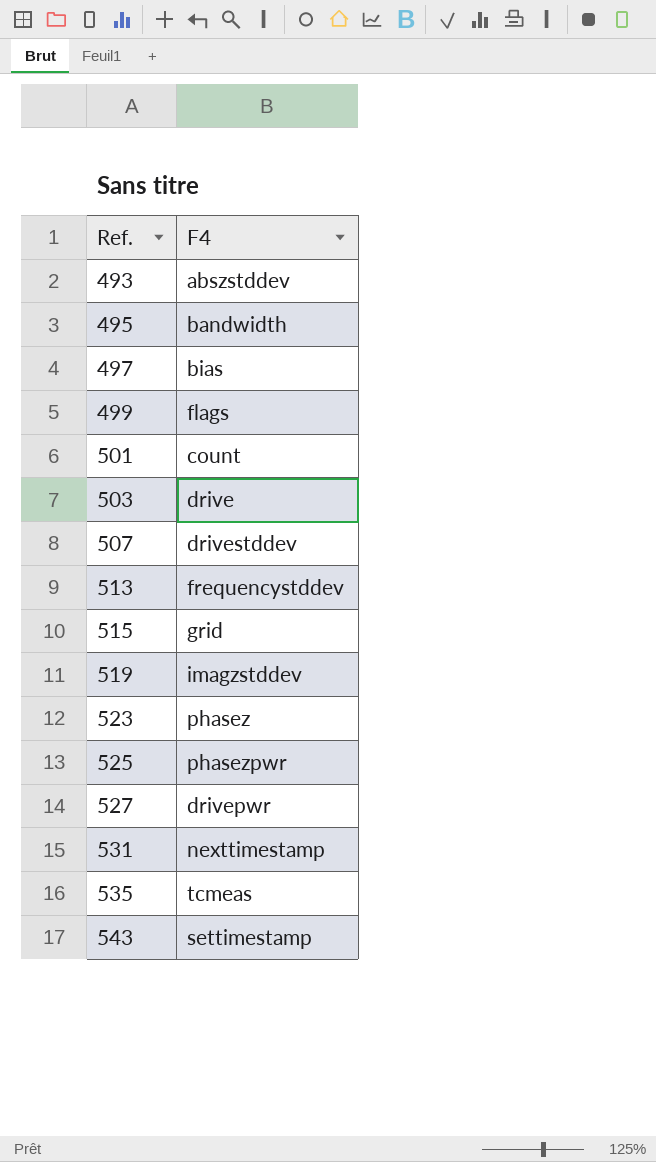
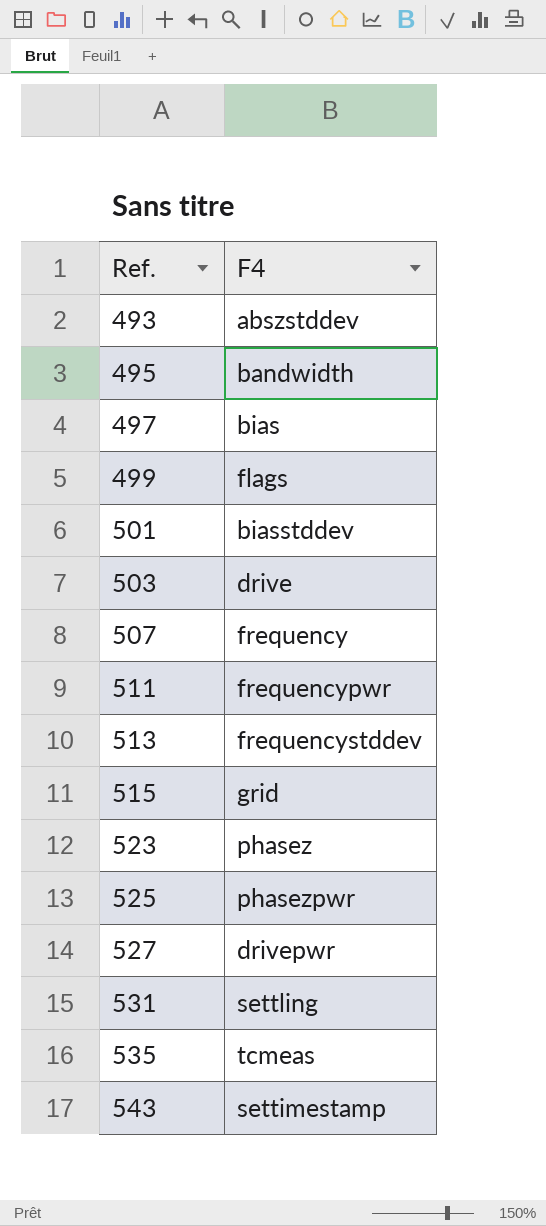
row 519: imagzstddev -> none
501 | F4: count -> biasstddev
507 | F4: drivestddev -> frequency
row 511: none -> frequencypwr
531 | F4: nexttimestamp -> settling

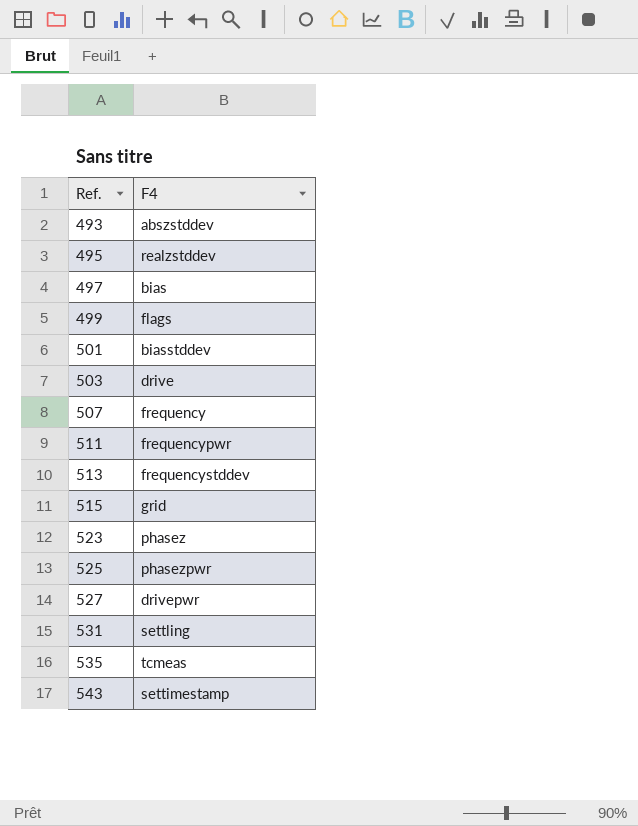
495 | F4: bandwidth -> realzstddev

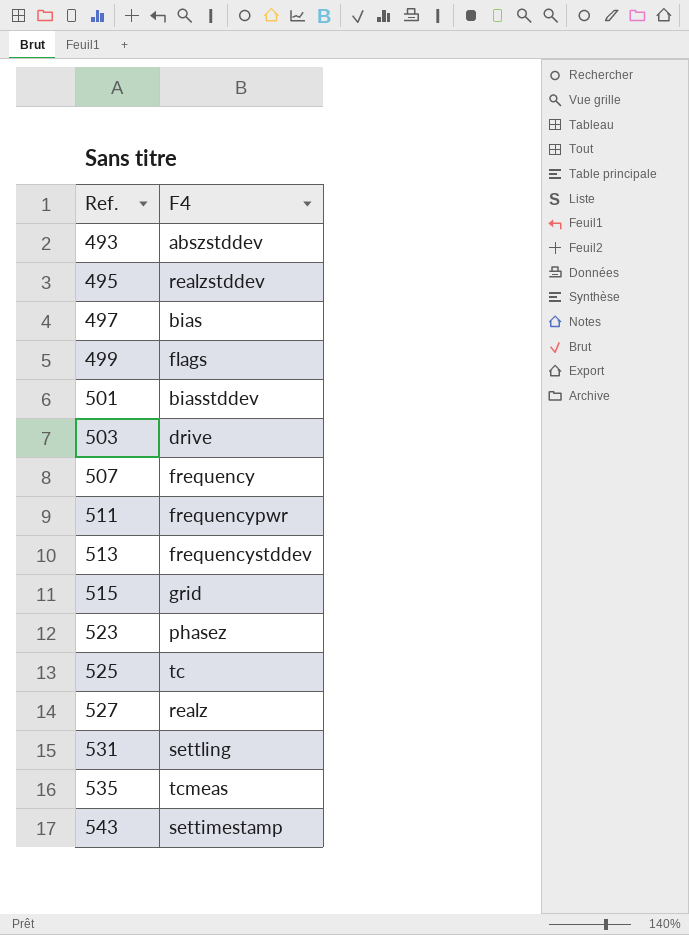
525 | F4: phasezpwr -> tc
527 | F4: drivepwr -> realz

